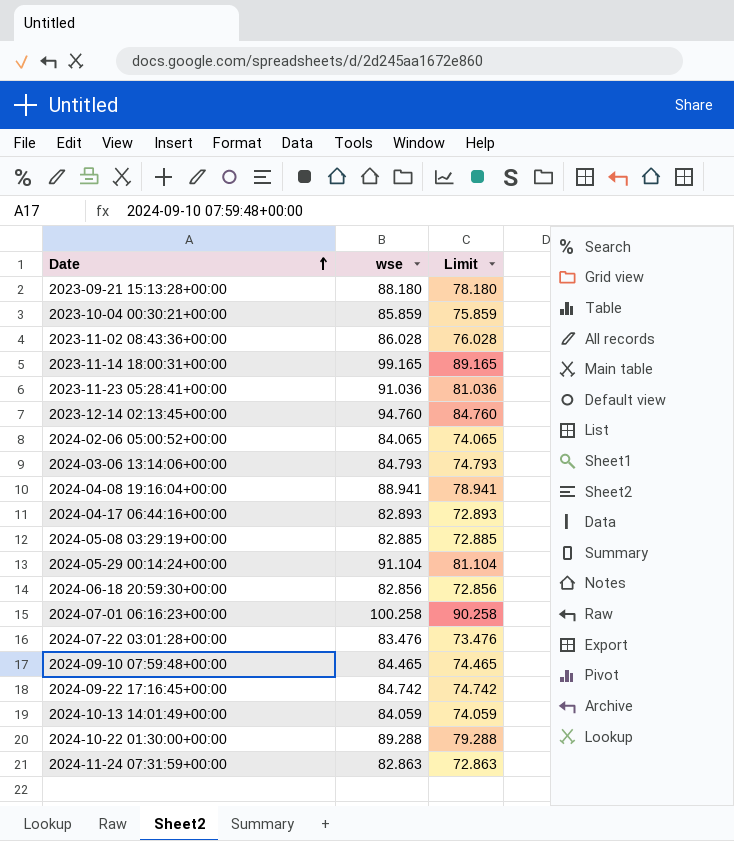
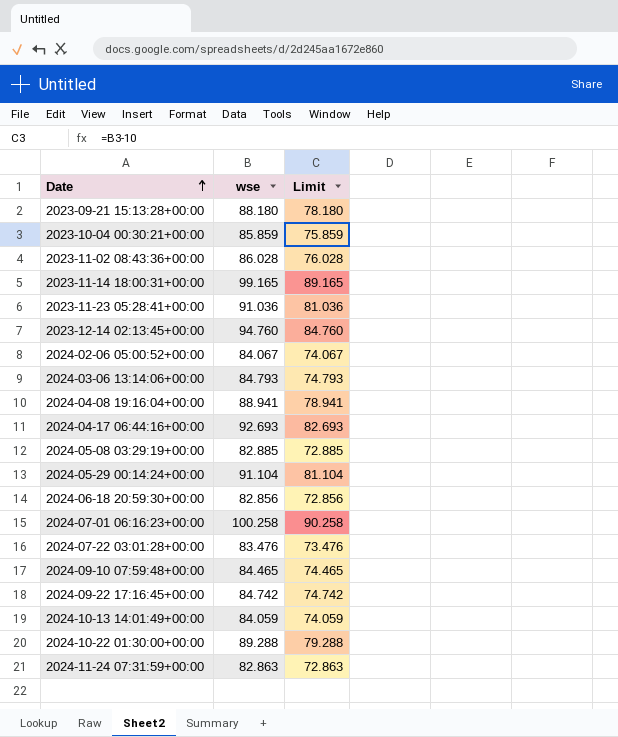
2024-02-06 05:00:52+00:00 | wse: 84.065 -> 84.067
2024-02-06 05:00:52+00:00 | Limit: 74.065 -> 74.067
2024-04-17 06:44:16+00:00 | wse: 82.893 -> 92.693
2024-04-17 06:44:16+00:00 | Limit: 72.893 -> 82.693

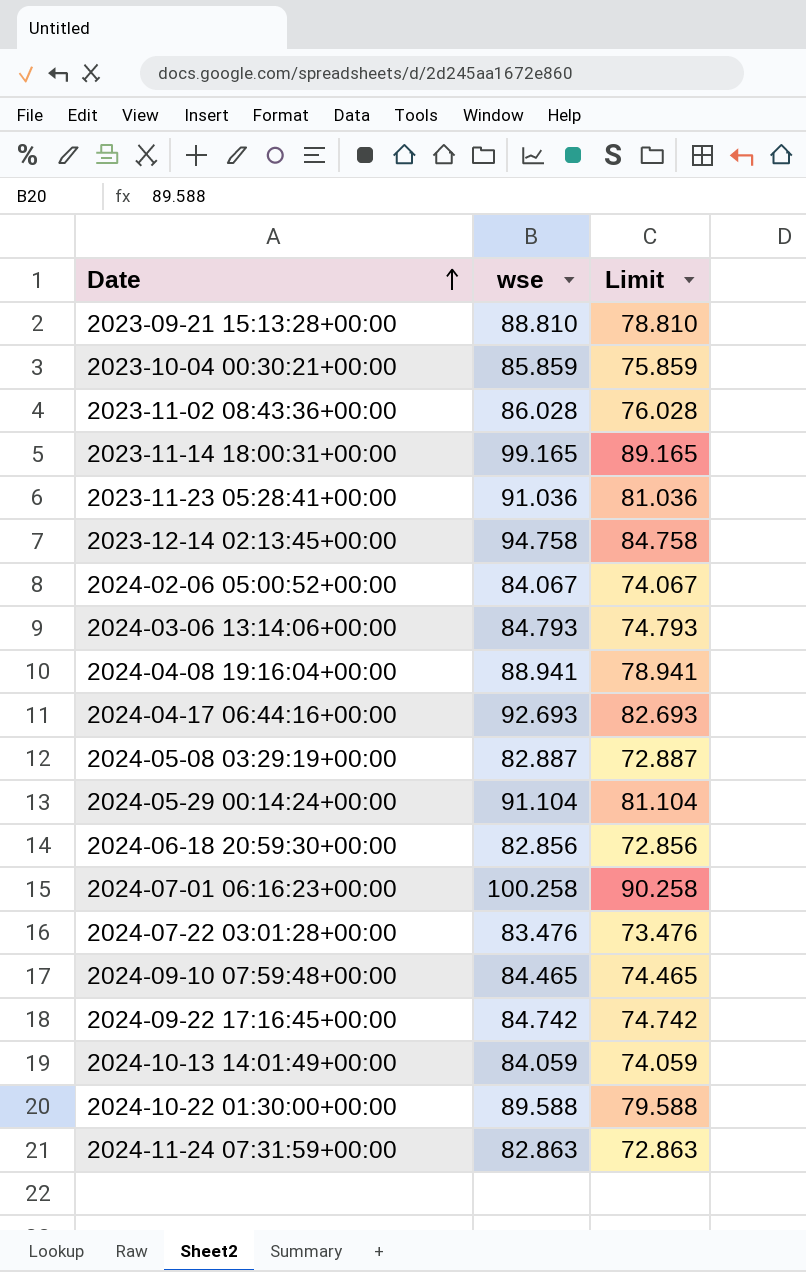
2023-09-21 15:13:28+00:00 | wse: 88.180 -> 88.810
2023-09-21 15:13:28+00:00 | Limit: 78.180 -> 78.810
2023-12-14 02:13:45+00:00 | wse: 94.760 -> 94.758
2023-12-14 02:13:45+00:00 | Limit: 84.760 -> 84.758
2024-05-08 03:29:19+00:00 | wse: 82.885 -> 82.887
2024-05-08 03:29:19+00:00 | Limit: 72.885 -> 72.887
2024-10-22 01:30:00+00:00 | wse: 89.288 -> 89.588
2024-10-22 01:30:00+00:00 | Limit: 79.288 -> 79.588

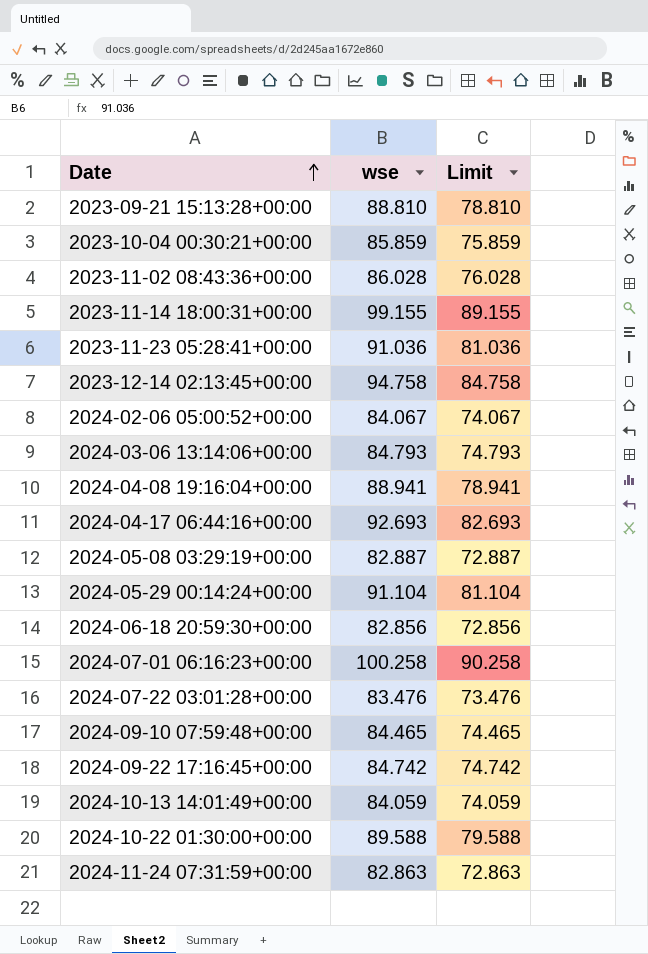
2023-11-14 18:00:31+00:00 | wse: 99.165 -> 99.155
2023-11-14 18:00:31+00:00 | Limit: 89.165 -> 89.155

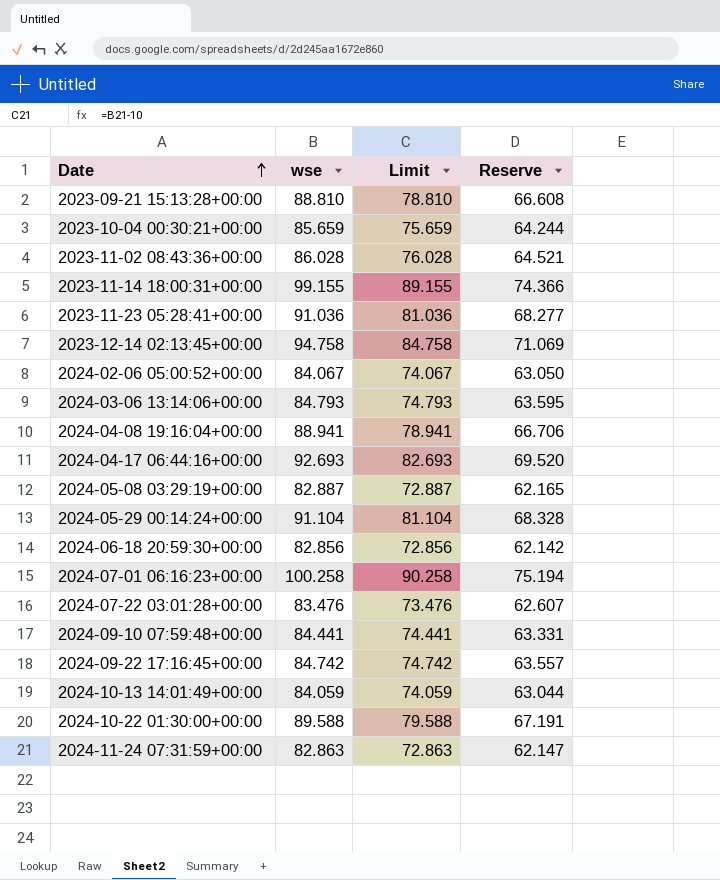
column Reserve | formula: none -> [wse] * 0.75
2023-10-04 00:30:21+00:00 | wse: 85.859 -> 85.659
2023-10-04 00:30:21+00:00 | Limit: 75.859 -> 75.659
2024-09-10 07:59:48+00:00 | wse: 84.465 -> 84.441
2024-09-10 07:59:48+00:00 | Limit: 74.465 -> 74.441

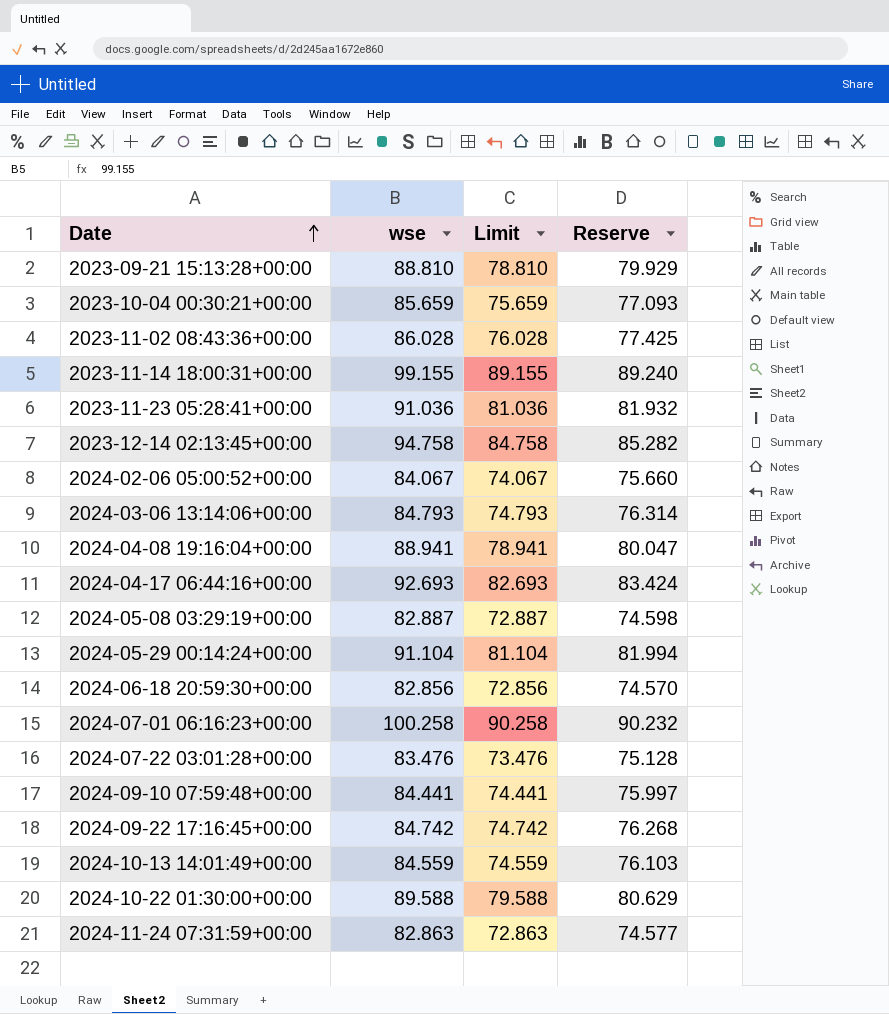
column Reserve | formula: [wse] * 0.75 -> [wse] * 0.9
2024-10-13 14:01:49+00:00 | wse: 84.059 -> 84.559
2024-10-13 14:01:49+00:00 | Limit: 74.059 -> 74.559

